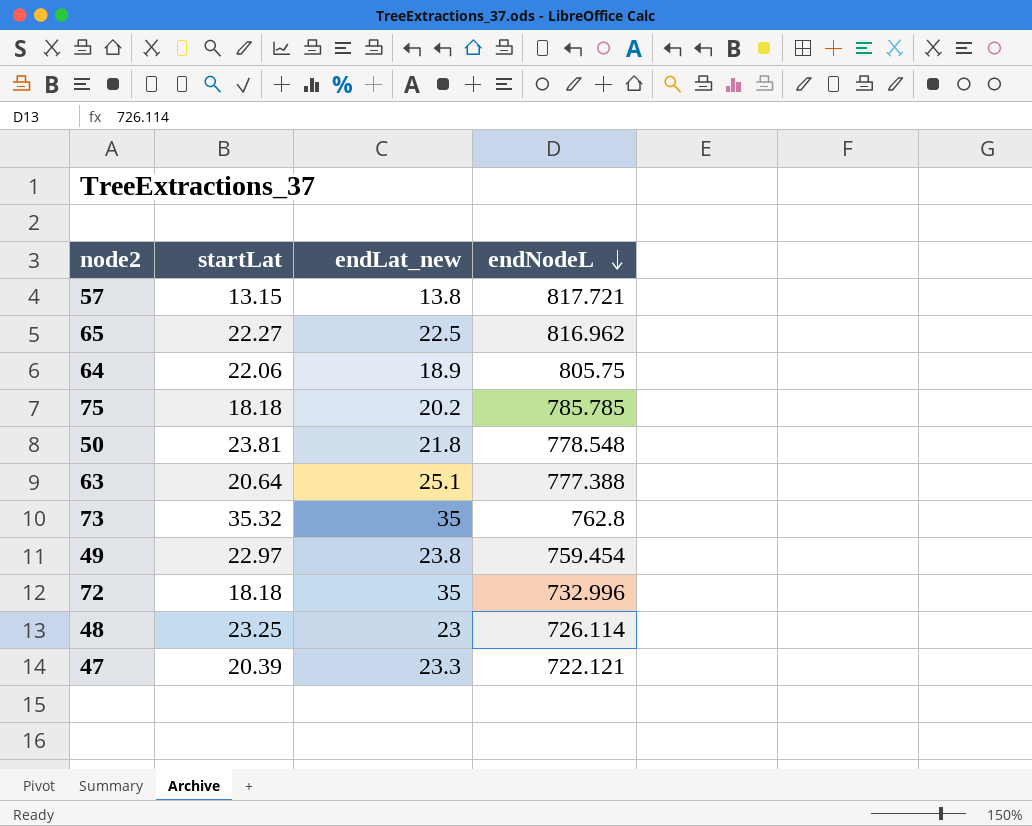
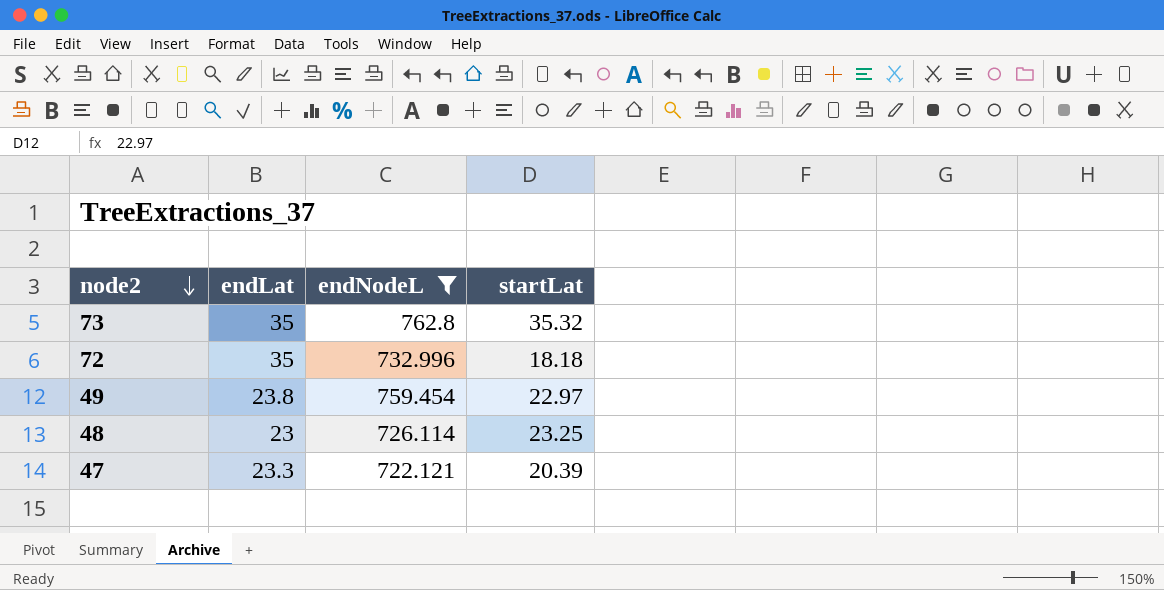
filter: none -> endNodeL <= 762.8
row order: endNodeL descending -> node2 descending
column name: endLat_new -> endLat
column startLat | position: 2 -> 4

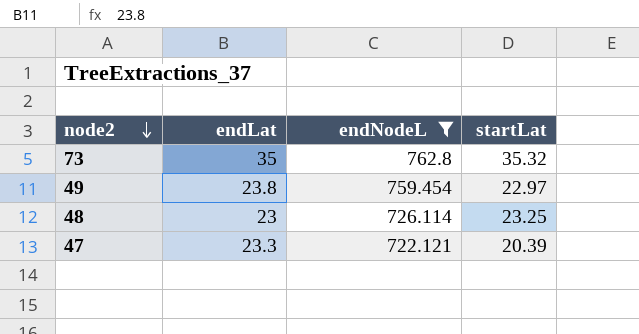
row 72: 35 | 732.996 | 18.18 -> none

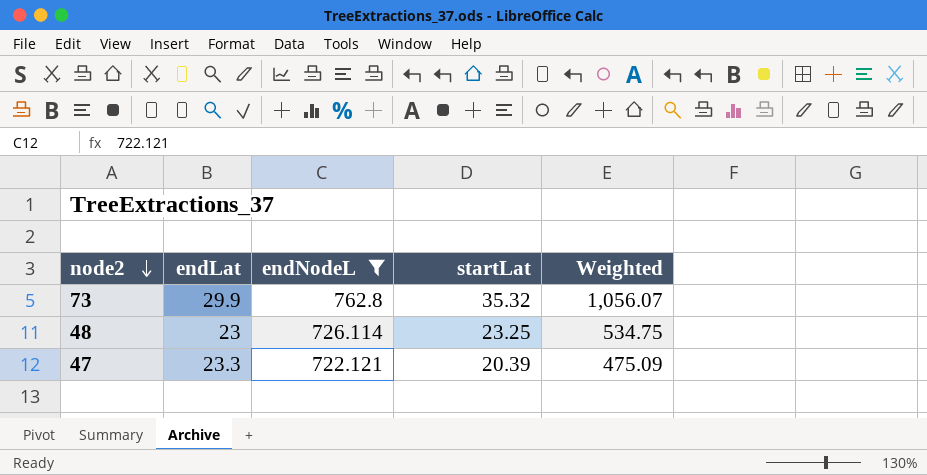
column Weighted | formula: none -> [endLat] * [startLat]
row 49: 23.8 | 759.454 | 22.97 -> none
73 | endLat: 35 -> 29.9

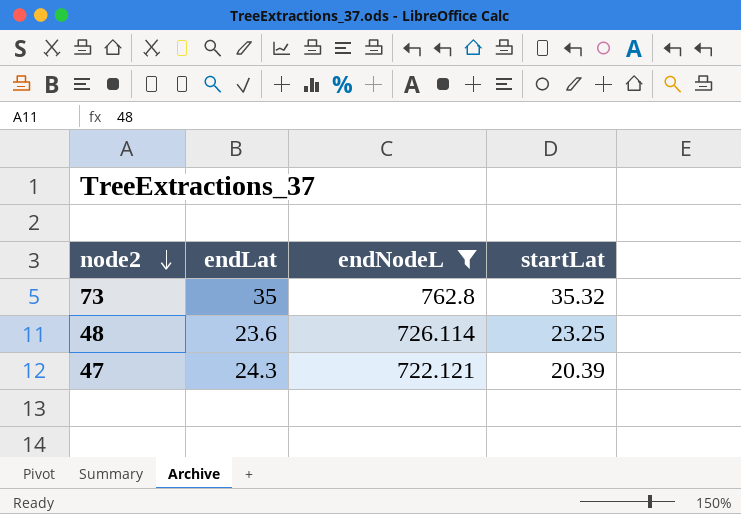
column Weighted | formula: [endLat] * [startLat] -> none
73 | endLat: 29.9 -> 35
48 | endLat: 23 -> 23.6
47 | endLat: 23.3 -> 24.3

